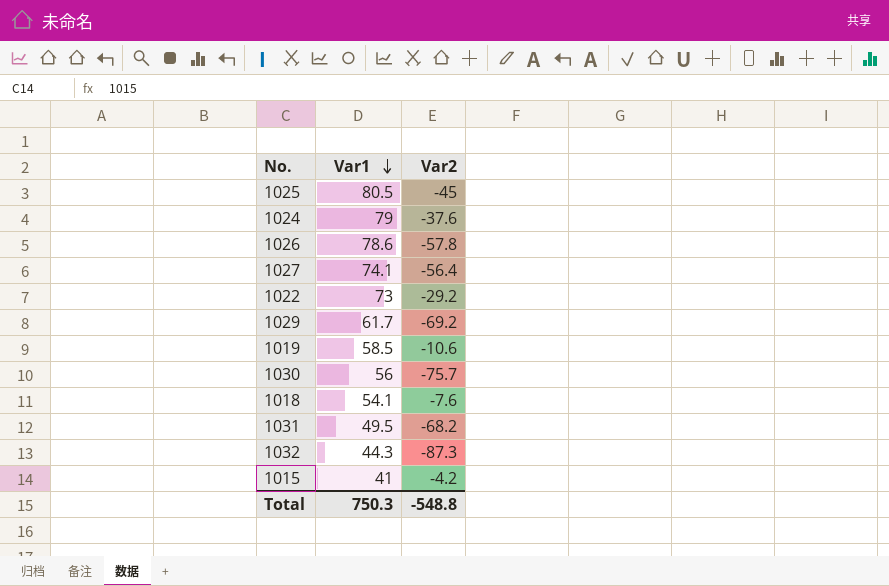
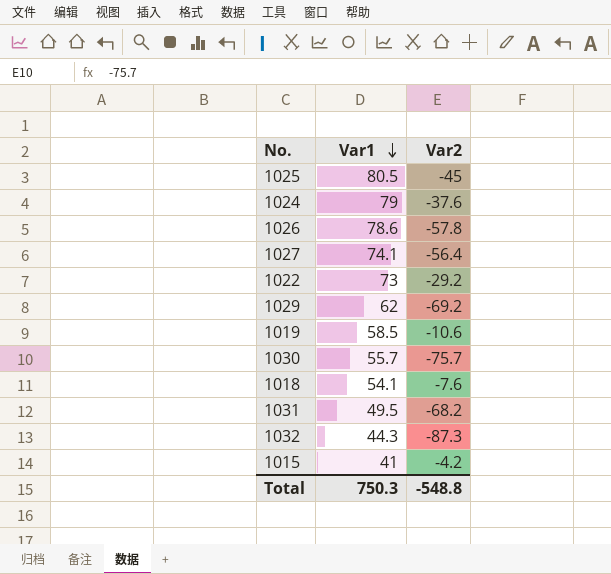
1029 | Var1: 61.7 -> 62
1030 | Var1: 56 -> 55.7

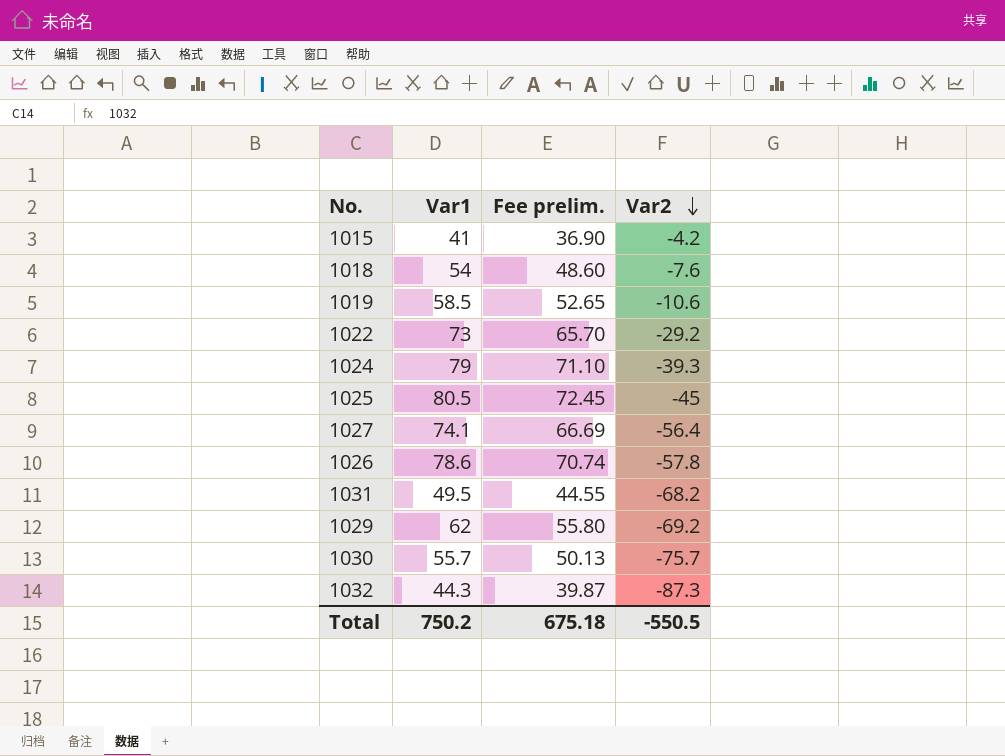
row order: Var1 descending -> Var2 descending
column Fee prelim. | formula: none -> [Var1] * 0.9
1018 | Var1: 54.1 -> 54
1024 | Var2: -37.6 -> -39.3
Total | Var1: 750.3 -> 750.2
Total | Var2: -548.8 -> -550.5

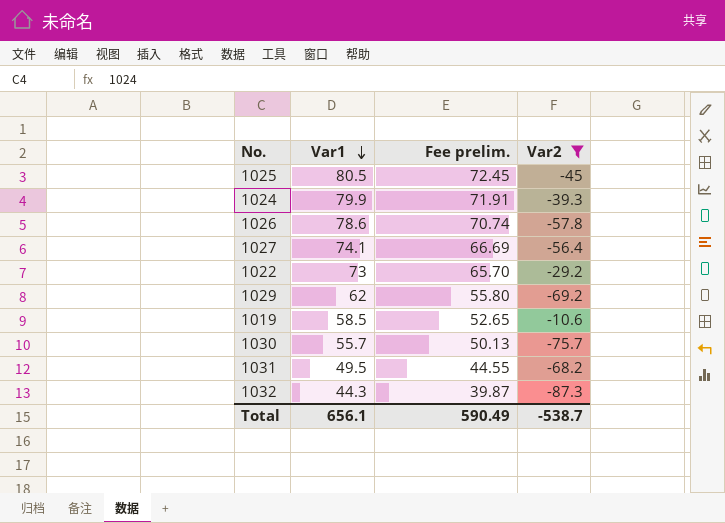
filter: none -> Var2 <= -10.6
row order: Var2 descending -> Var1 descending
1024 | Var1: 79 -> 79.9
1024 | Fee prelim.: 71.10 -> 71.91
Total | Var1: 750.2 -> 656.1
Total | Fee prelim.: 675.18 -> 590.49
Total | Var2: -550.5 -> -538.7

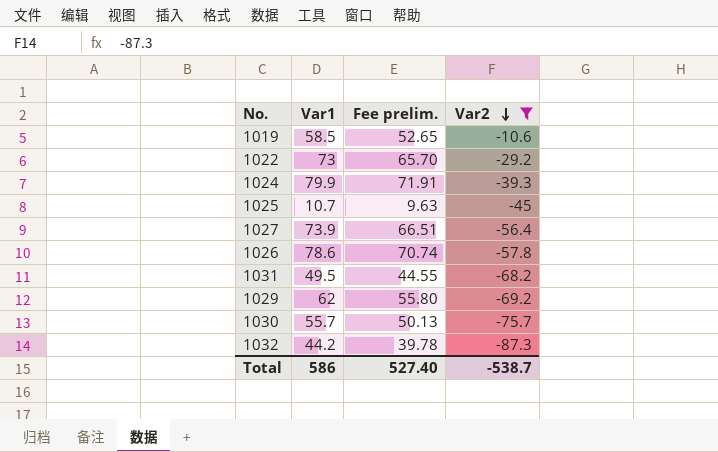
row order: Var1 descending -> Var2 descending
1025 | Var1: 80.5 -> 10.7
1025 | Fee prelim.: 72.45 -> 9.63
1027 | Var1: 74.1 -> 73.9
1027 | Fee prelim.: 66.69 -> 66.51
1032 | Var1: 44.3 -> 44.2
1032 | Fee prelim.: 39.87 -> 39.78
Total | Var1: 656.1 -> 586
Total | Fee prelim.: 590.49 -> 527.40

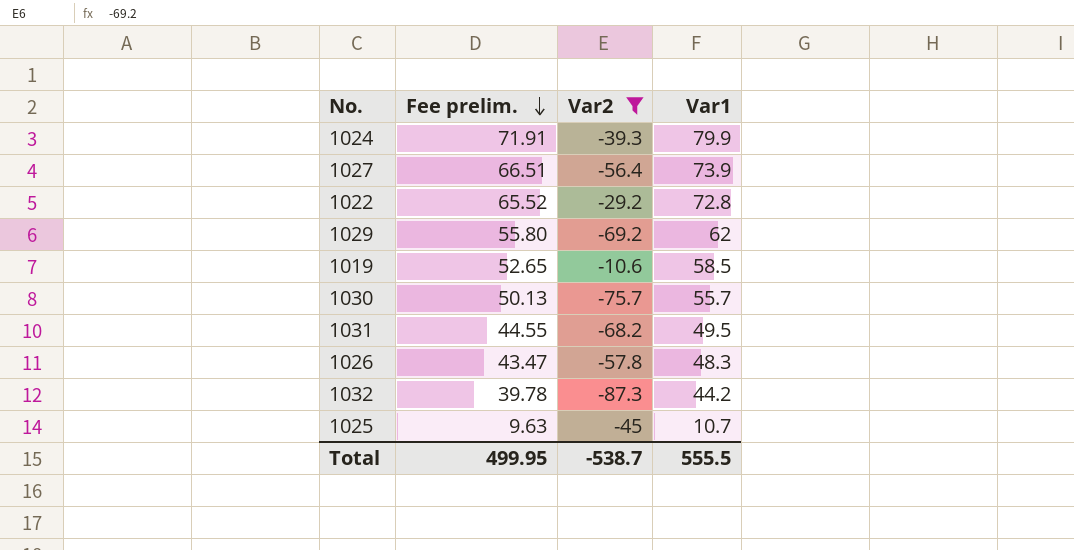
row order: Var2 descending -> Fee prelim. descending
column Var1 | position: 2 -> 4
1022 | Fee prelim.: 65.70 -> 65.52
1022 | Var1: 73 -> 72.8
1026 | Fee prelim.: 70.74 -> 43.47
1026 | Var1: 78.6 -> 48.3
Total | Fee prelim.: 527.40 -> 499.95
Total | Var1: 586 -> 555.5

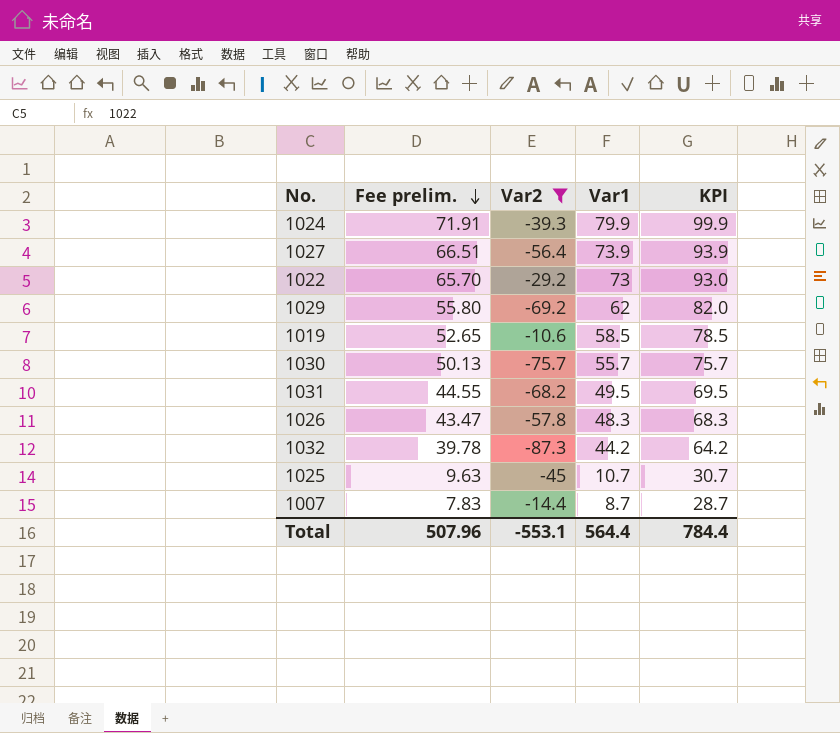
column KPI | formula: none -> [Var1] + 20
1022 | Fee prelim.: 65.52 -> 65.70
1022 | Var1: 72.8 -> 73
row 1007: none -> 7.83 | -14.4 | 8.7 | 28.7
Total | Fee prelim.: 499.95 -> 507.96
Total | Var2: -538.7 -> -553.1
Total | Var1: 555.5 -> 564.4

